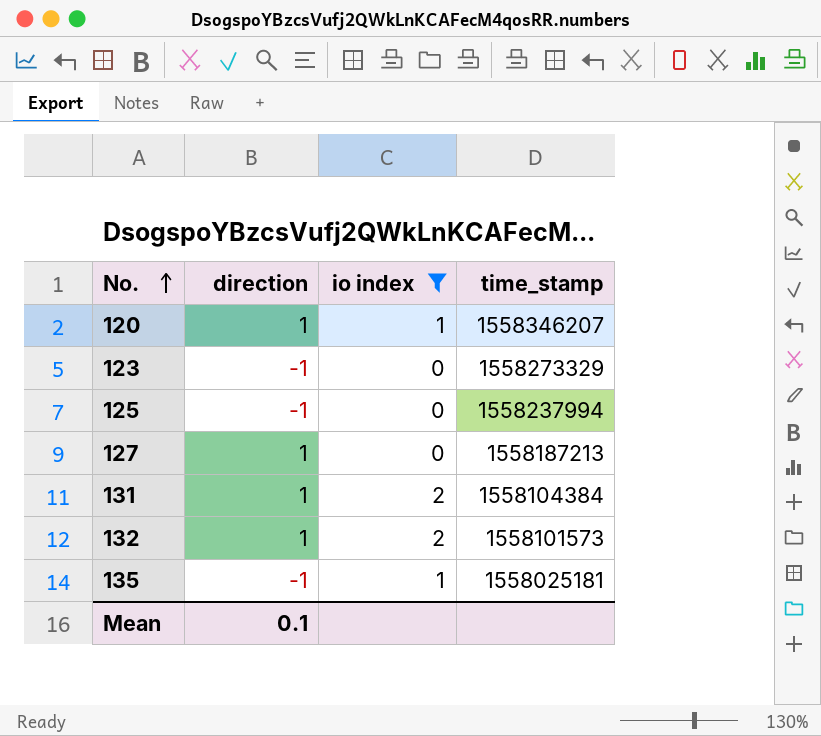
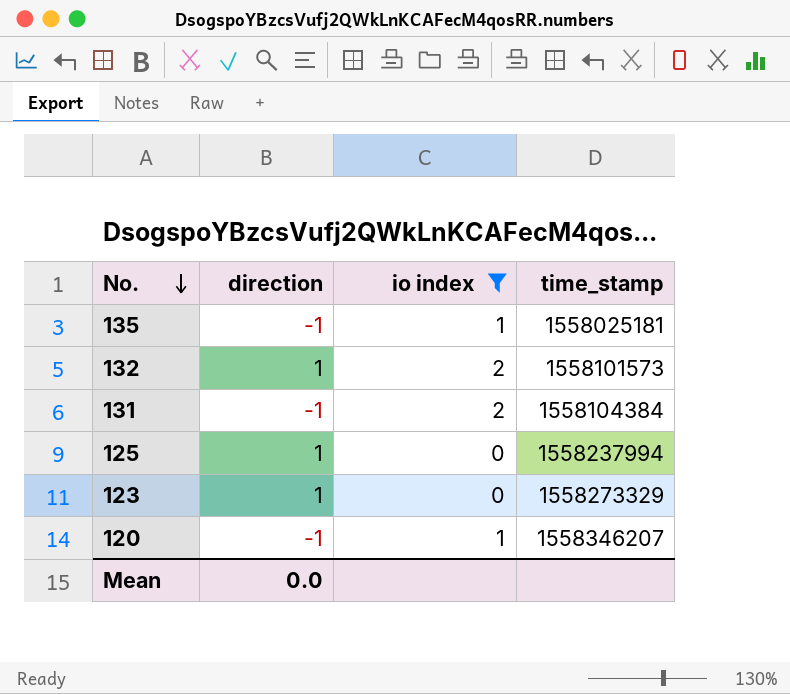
row order: No. ascending -> No. descending
row 127: 1 | 0 | 1558187213 -> none
131 | direction: 1 -> -1
125 | direction: -1 -> 1
123 | direction: -1 -> 1
120 | direction: 1 -> -1
Mean | direction: 0.1 -> 0.0

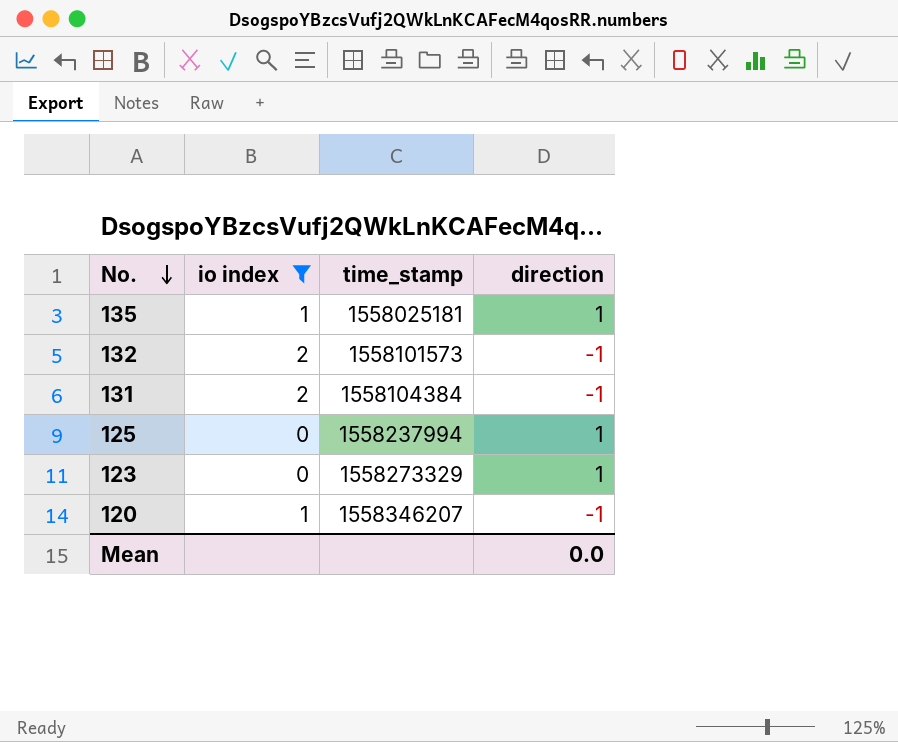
column direction | position: 2 -> 4
135 | direction: -1 -> 1
132 | direction: 1 -> -1

